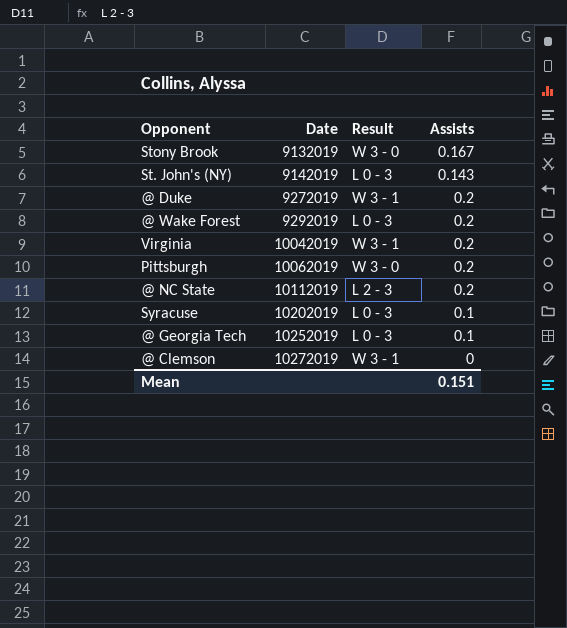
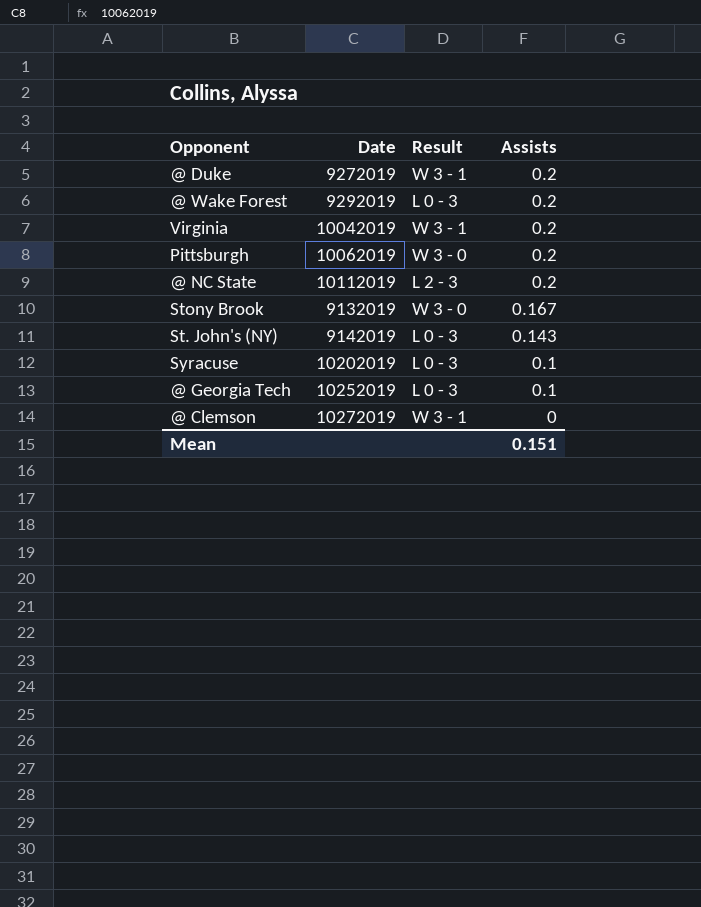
row order: Date ascending -> Assists descending

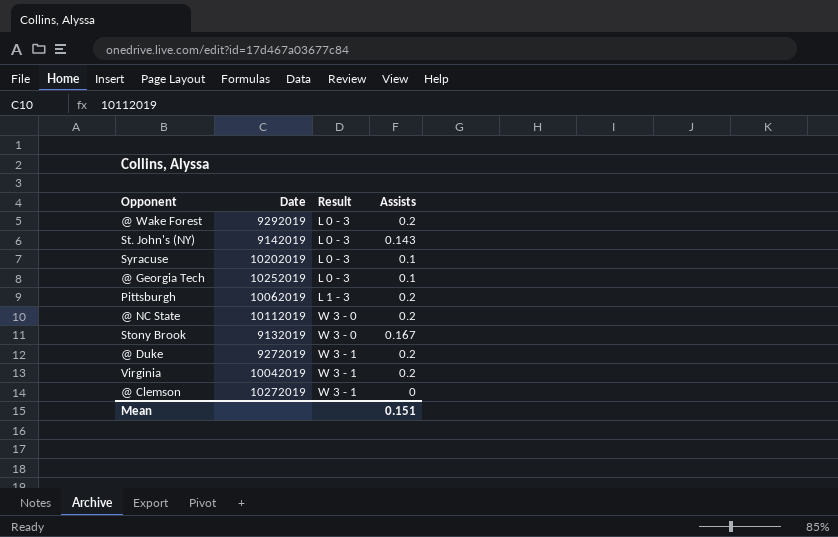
row order: Assists descending -> Result ascending
Pittsburgh | Result: W 3 - 0 -> L 1 - 3
@ NC State | Result: L 2 - 3 -> W 3 - 0

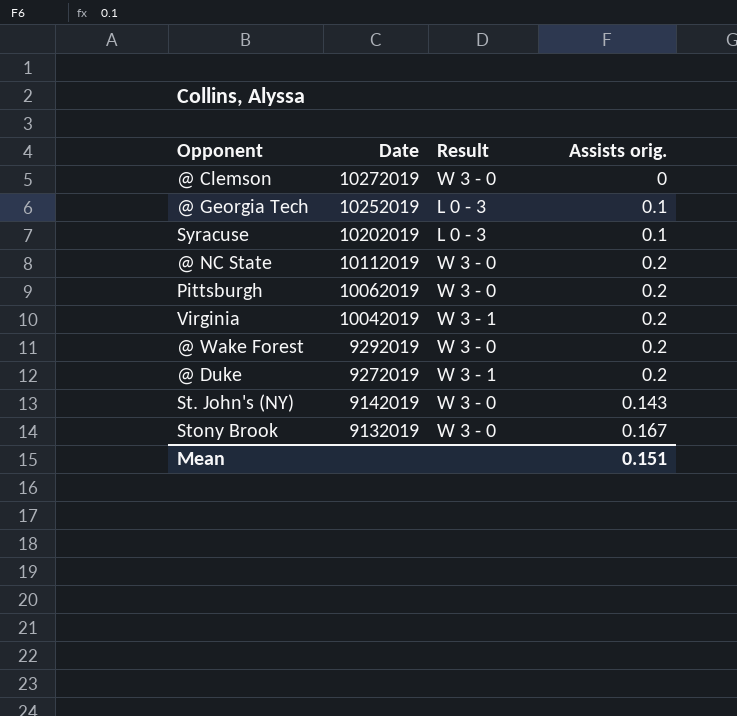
row order: Result ascending -> Date descending
column name: Assists -> Assists orig.
@ Clemson | Result: W 3 - 1 -> W 3 - 0
Pittsburgh | Result: L 1 - 3 -> W 3 - 0
@ Wake Forest | Result: L 0 - 3 -> W 3 - 0
St. John's (NY) | Result: L 0 - 3 -> W 3 - 0

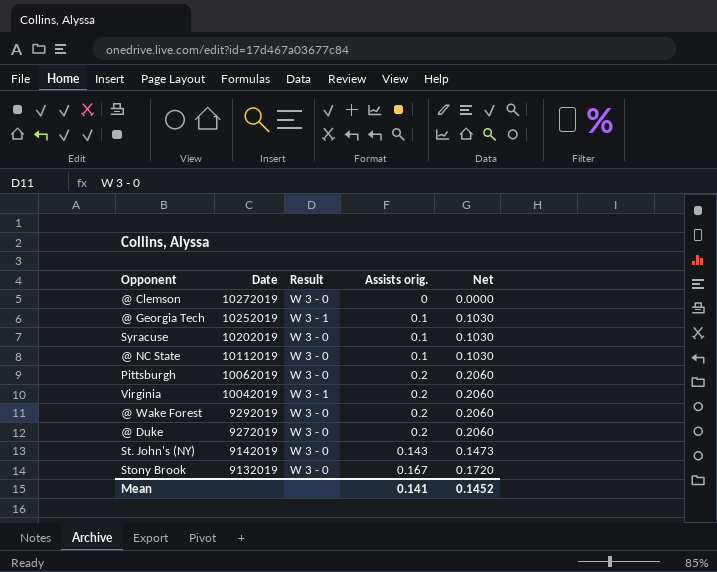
column Net | formula: none -> [Assists orig.] * 1.03
@ Georgia Tech | Result: L 0 - 3 -> W 3 - 1
Syracuse | Result: L 0 - 3 -> W 3 - 0
@ NC State | Assists orig.: 0.2 -> 0.1
@ Duke | Result: W 3 - 1 -> W 3 - 0
Mean | Assists orig.: 0.151 -> 0.141

